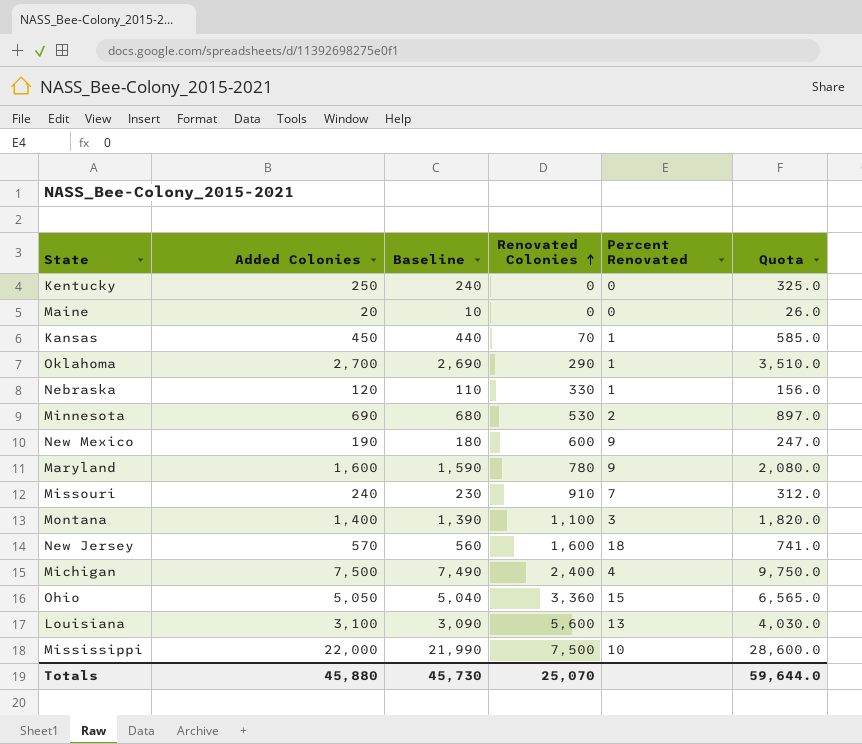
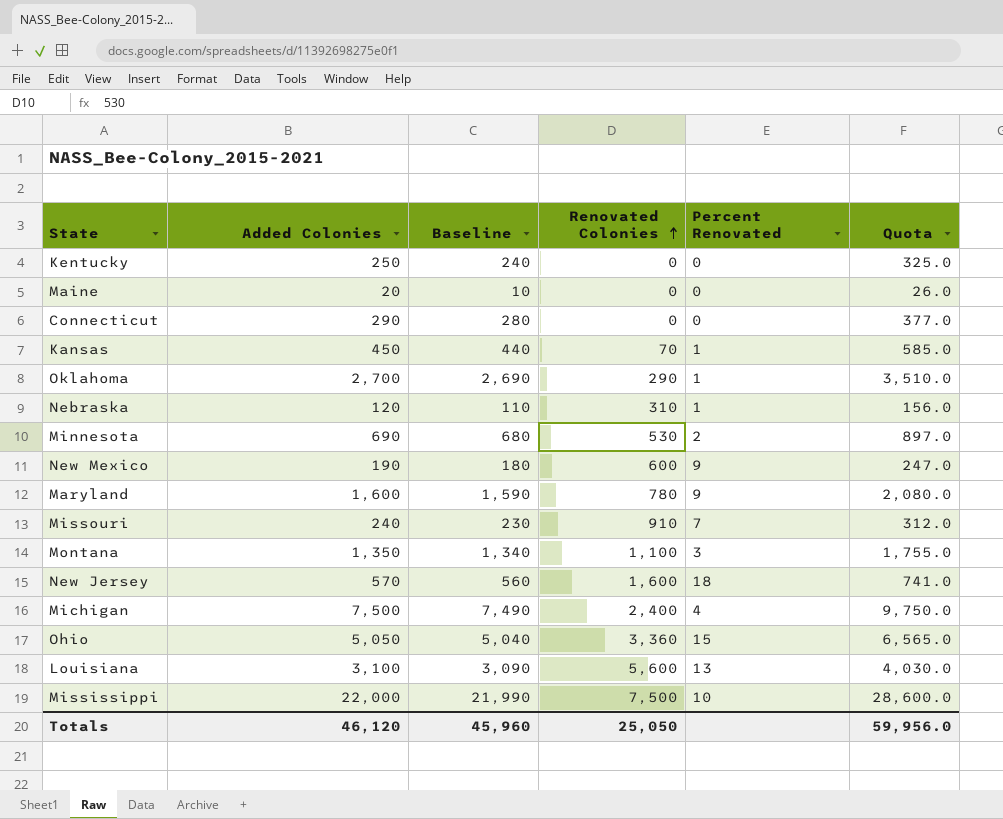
row Connecticut: none -> 290 | 280 | 0 | 0 | 377.0
Nebraska | Renovated Colonies: 330 -> 310
Montana | Added Colonies: 1,400 -> 1,350
Montana | Baseline: 1,390 -> 1,340
Montana | Quota: 1,820.0 -> 1,755.0
Totals | Added Colonies: 45,880 -> 46,120
Totals | Baseline: 45,730 -> 45,960
Totals | Renovated Colonies: 25,070 -> 25,050
Totals | Quota: 59,644.0 -> 59,956.0

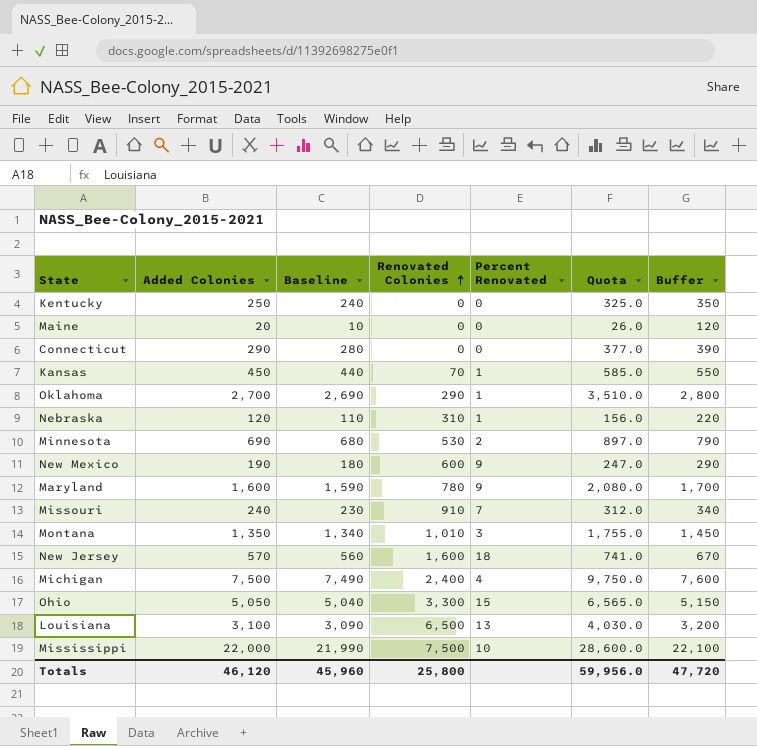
column Buffer | formula: none -> [Added Colonies] + 100
Montana | Renovated Colonies: 1,100 -> 1,010
Ohio | Renovated Colonies: 3,360 -> 3,300
Louisiana | Renovated Colonies: 5,600 -> 6,500
Totals | Renovated Colonies: 25,050 -> 25,800

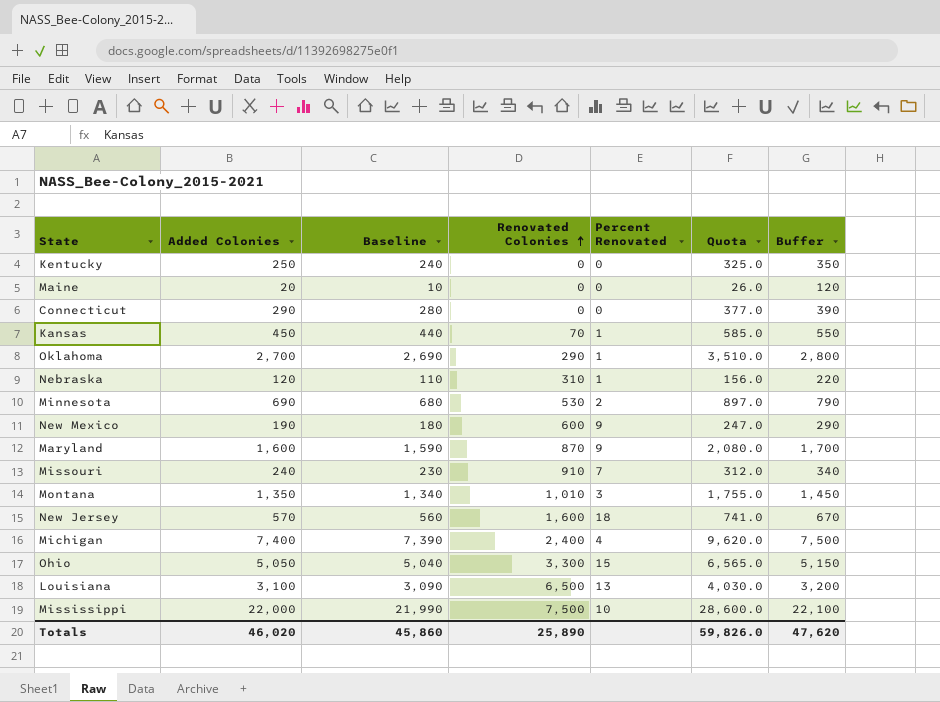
Maryland | Renovated Colonies: 780 -> 870
Michigan | Added Colonies: 7,500 -> 7,400
Michigan | Baseline: 7,490 -> 7,390
Michigan | Quota: 9,750.0 -> 9,620.0
Michigan | Buffer: 7,600 -> 7,500
Totals | Added Colonies: 46,120 -> 46,020
Totals | Baseline: 45,960 -> 45,860
Totals | Renovated Colonies: 25,800 -> 25,890
Totals | Quota: 59,956.0 -> 59,826.0
Totals | Buffer: 47,720 -> 47,620

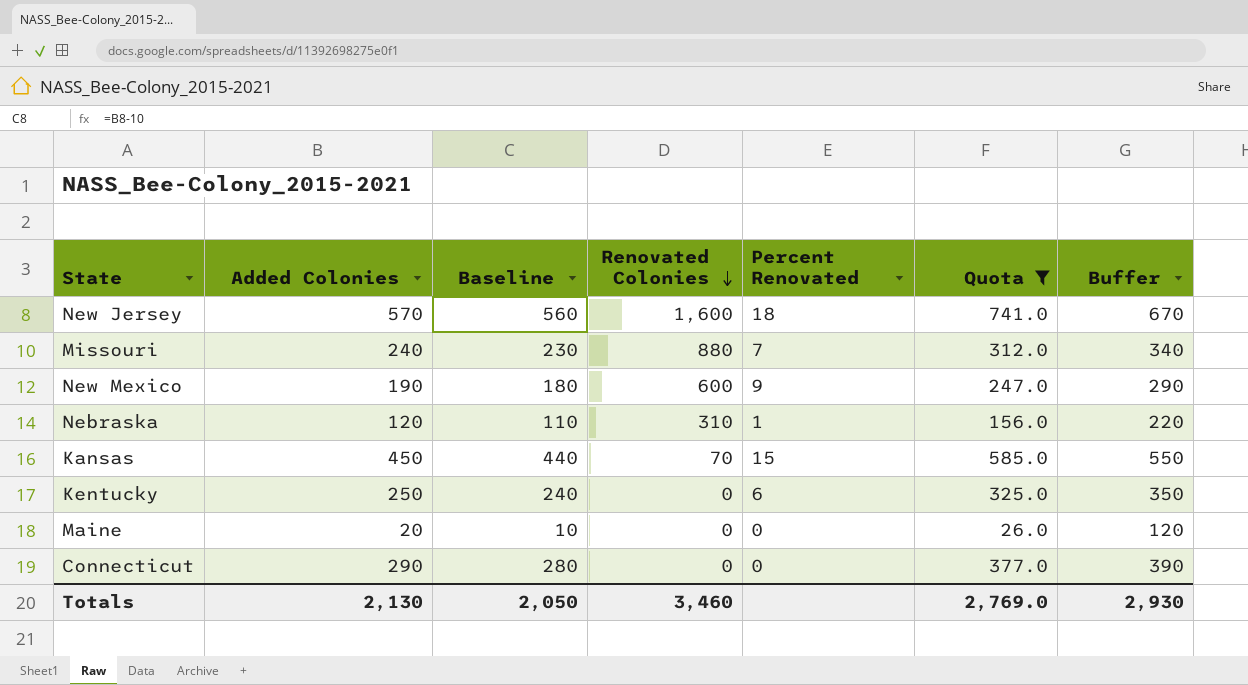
filter: none -> Quota <= 741.0
row order: Renovated Colonies ascending -> Renovated Colonies descending
Missouri | Renovated Colonies: 910 -> 880
Kansas | Percent Renovated: 1 -> 15
Kentucky | Percent Renovated: 0 -> 6
Totals | Added Colonies: 46,020 -> 2,130
Totals | Baseline: 45,860 -> 2,050
Totals | Renovated Colonies: 25,890 -> 3,460
Totals | Quota: 59,826.0 -> 2,769.0
Totals | Buffer: 47,620 -> 2,930

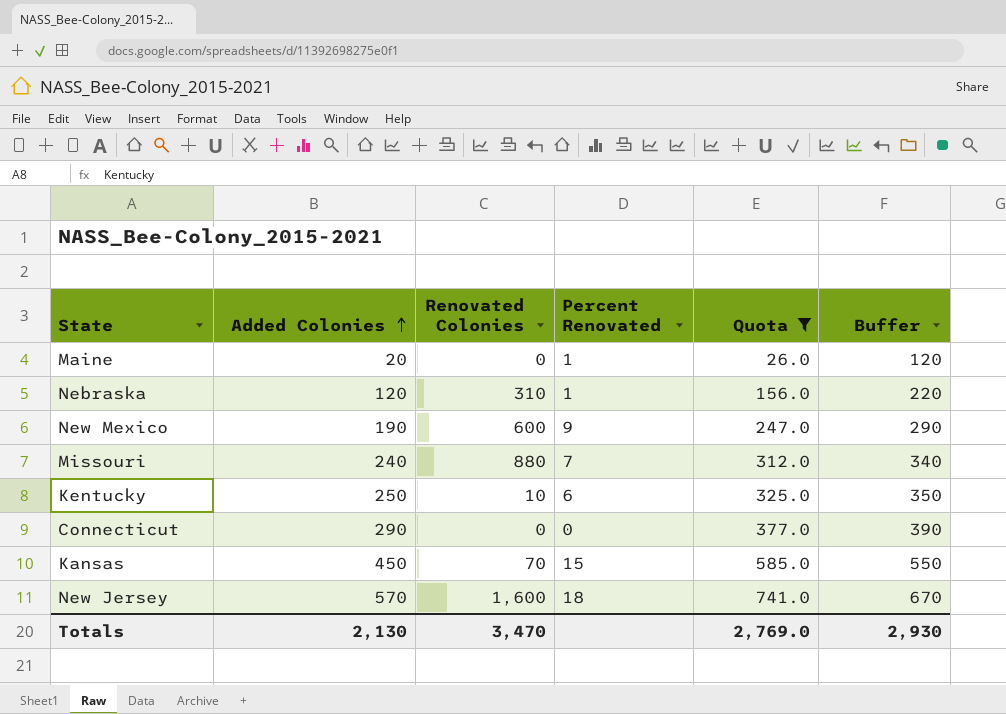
row order: Renovated Colonies descending -> Added Colonies ascending
column Baseline | formula: [Added Colonies] - 10 -> none
Maine | Percent Renovated: 0 -> 1
Kentucky | Renovated Colonies: 0 -> 10
Totals | Renovated Colonies: 3,460 -> 3,470

